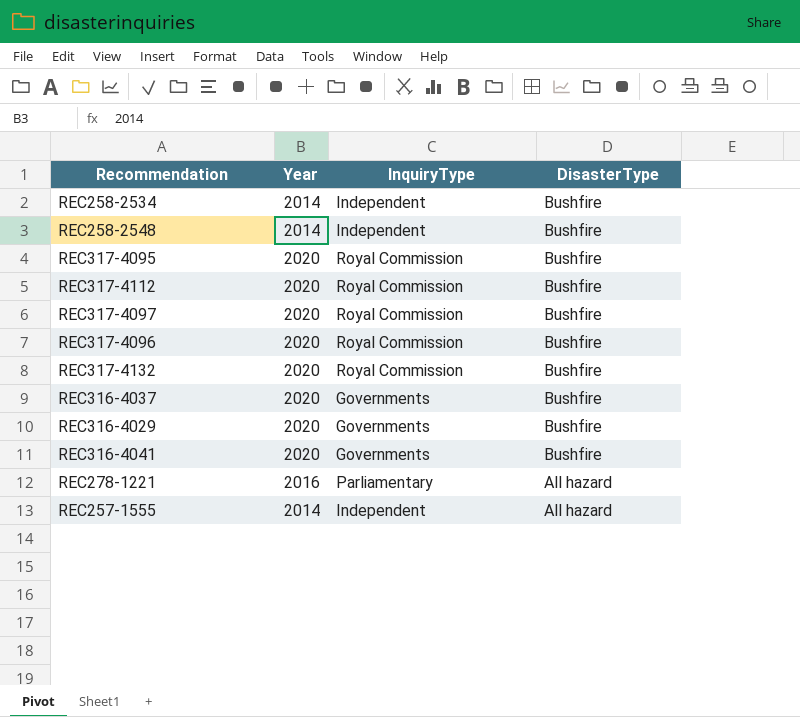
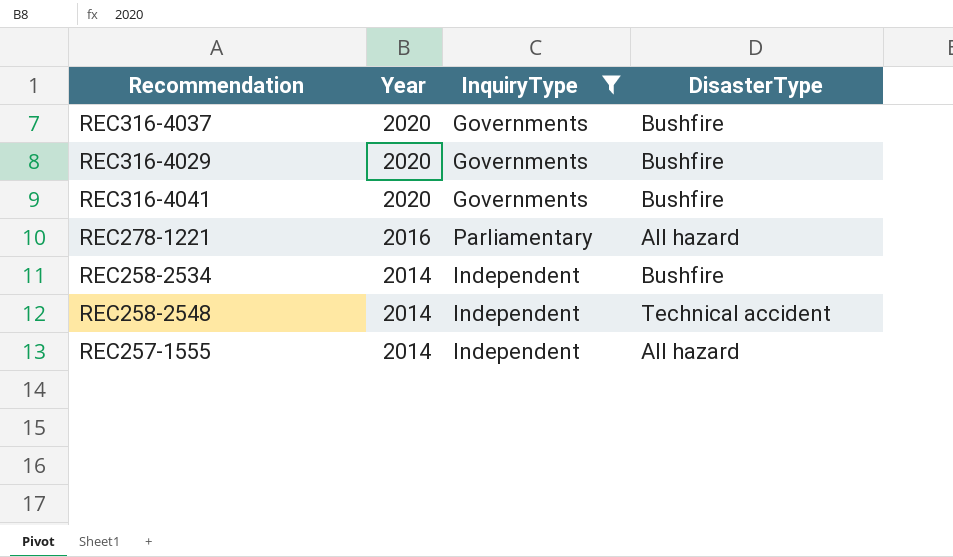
filter: none -> InquiryType != Royal Commission
row order: DisasterType descending -> Year descending
REC258-2548 | DisasterType: Bushfire -> Technical accident

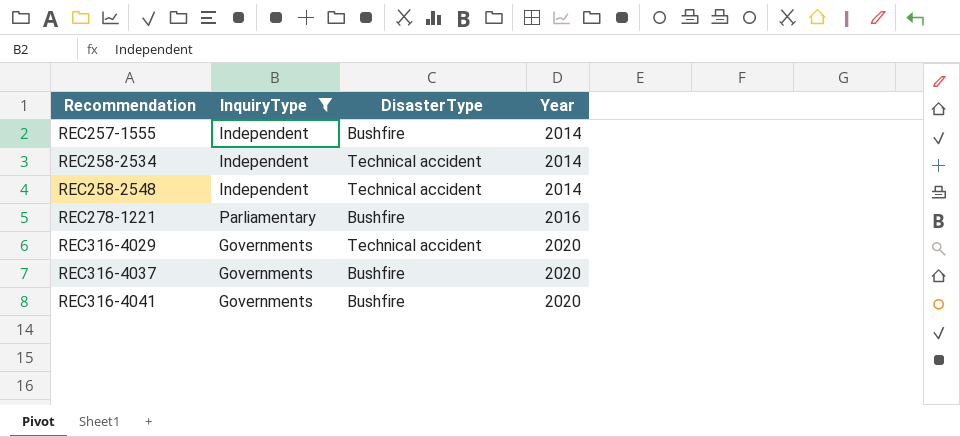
row order: Year descending -> Recommendation ascending
column Year | position: 2 -> 4
REC257-1555 | DisasterType: All hazard -> Bushfire
REC258-2534 | DisasterType: Bushfire -> Technical accident
REC278-1221 | DisasterType: All hazard -> Bushfire
REC316-4029 | DisasterType: Bushfire -> Technical accident

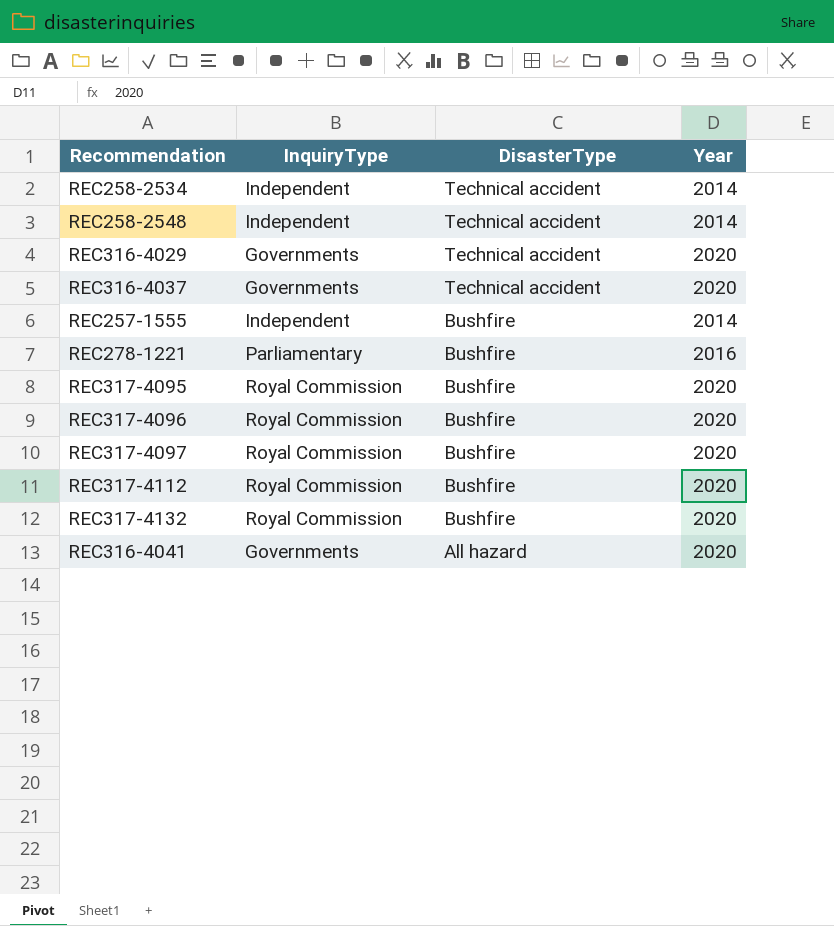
filter: InquiryType != Royal Commission -> none
row order: Recommendation ascending -> DisasterType descending
REC316-4037 | DisasterType: Bushfire -> Technical accident
REC316-4041 | DisasterType: Bushfire -> All hazard

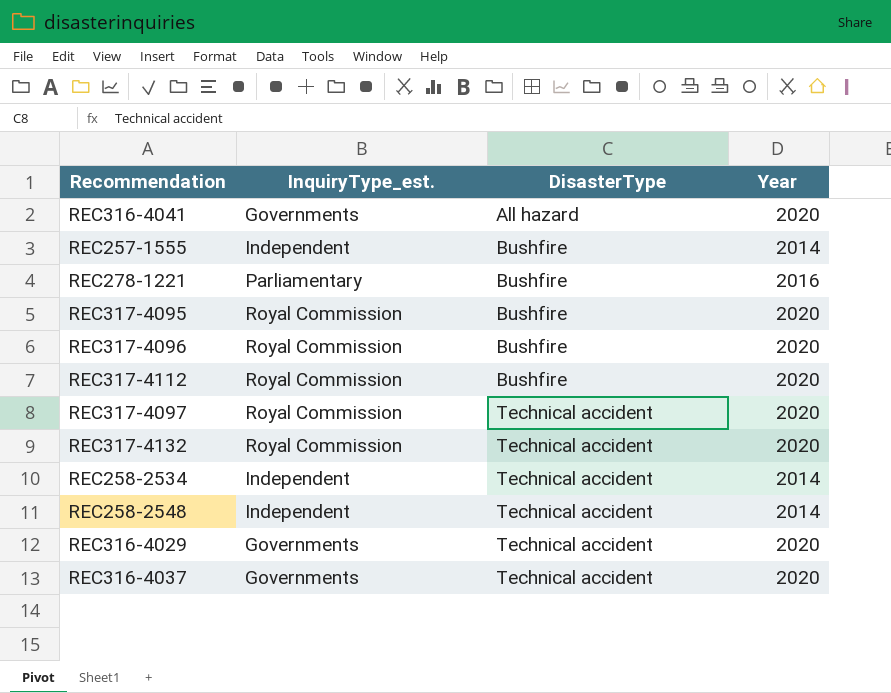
row order: DisasterType descending -> DisasterType ascending
column name: InquiryType -> InquiryType_est.
REC317-4097 | DisasterType: Bushfire -> Technical accident
REC317-4132 | DisasterType: Bushfire -> Technical accident

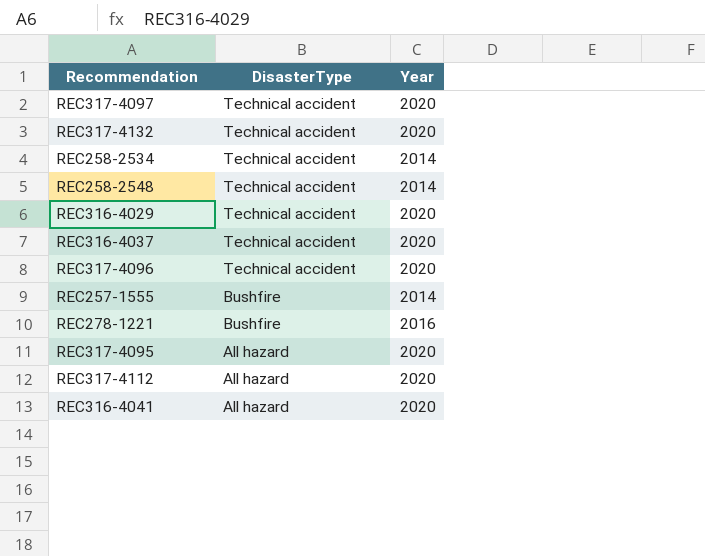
row order: DisasterType ascending -> DisasterType descending
column InquiryType_est. | position: 2 -> none
REC317-4096 | DisasterType: Bushfire -> Technical accident
REC317-4095 | DisasterType: Bushfire -> All hazard
REC317-4112 | DisasterType: Bushfire -> All hazard

